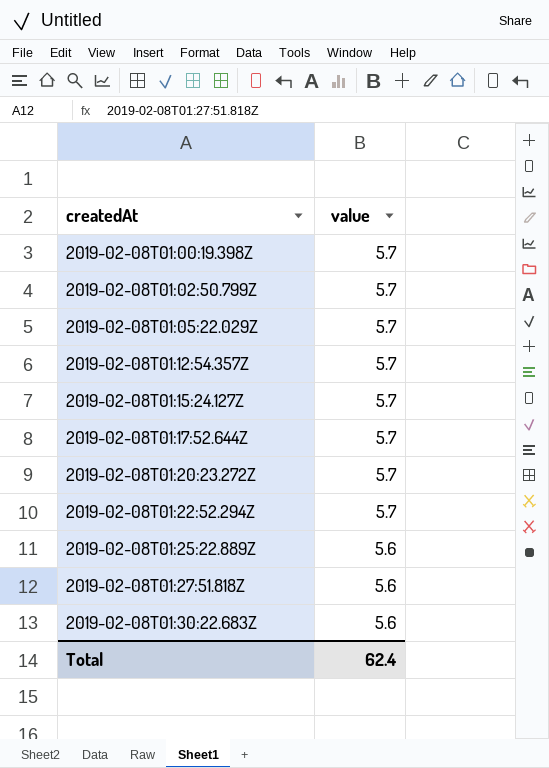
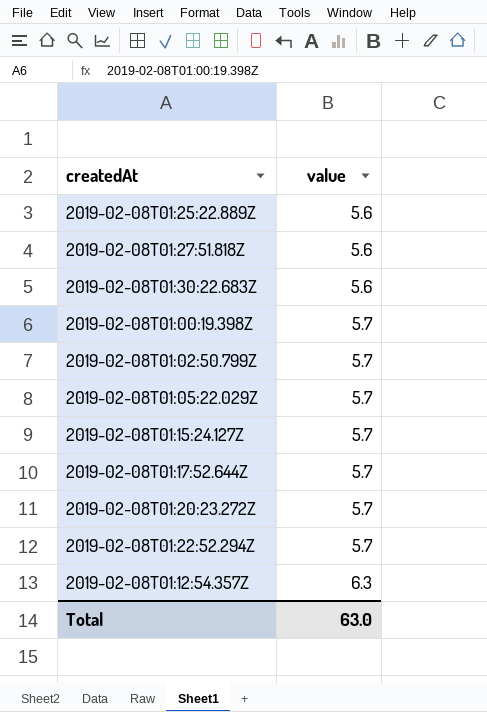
row order: createdAt ascending -> value ascending
2019-02-08T01:12:54.357Z | value: 5.7 -> 6.3
Total | value: 62.4 -> 63.0

